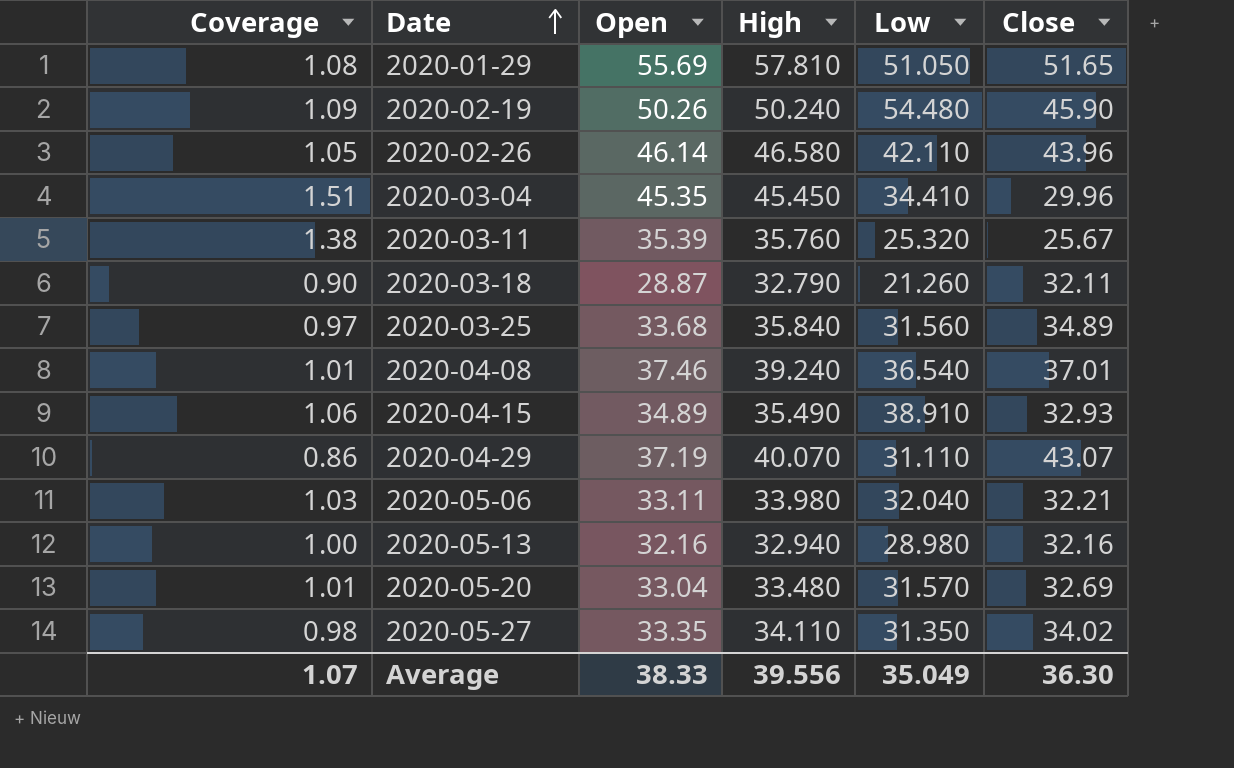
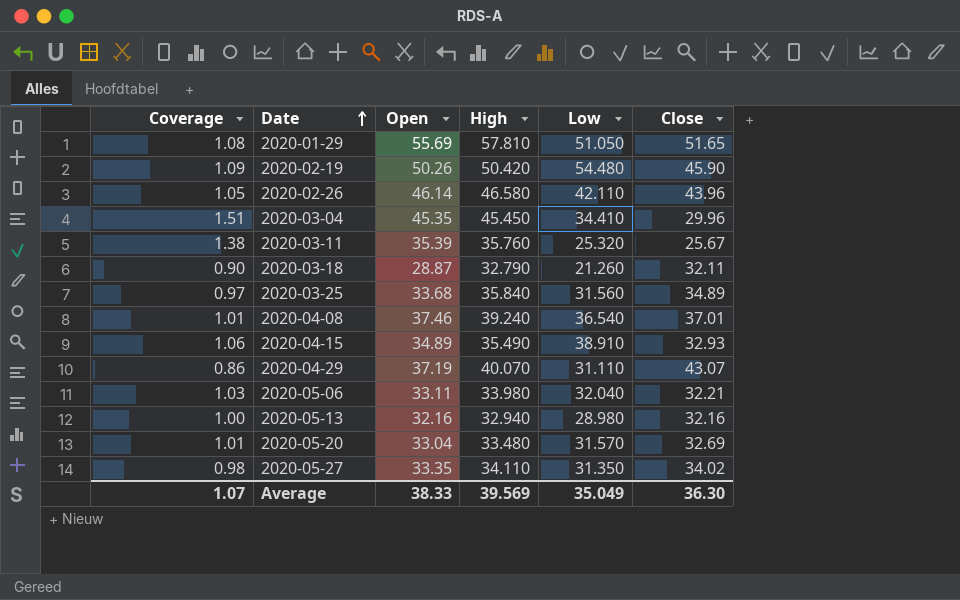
2020-02-19 | High: 50.240 -> 50.420
Average | High: 39.556 -> 39.569

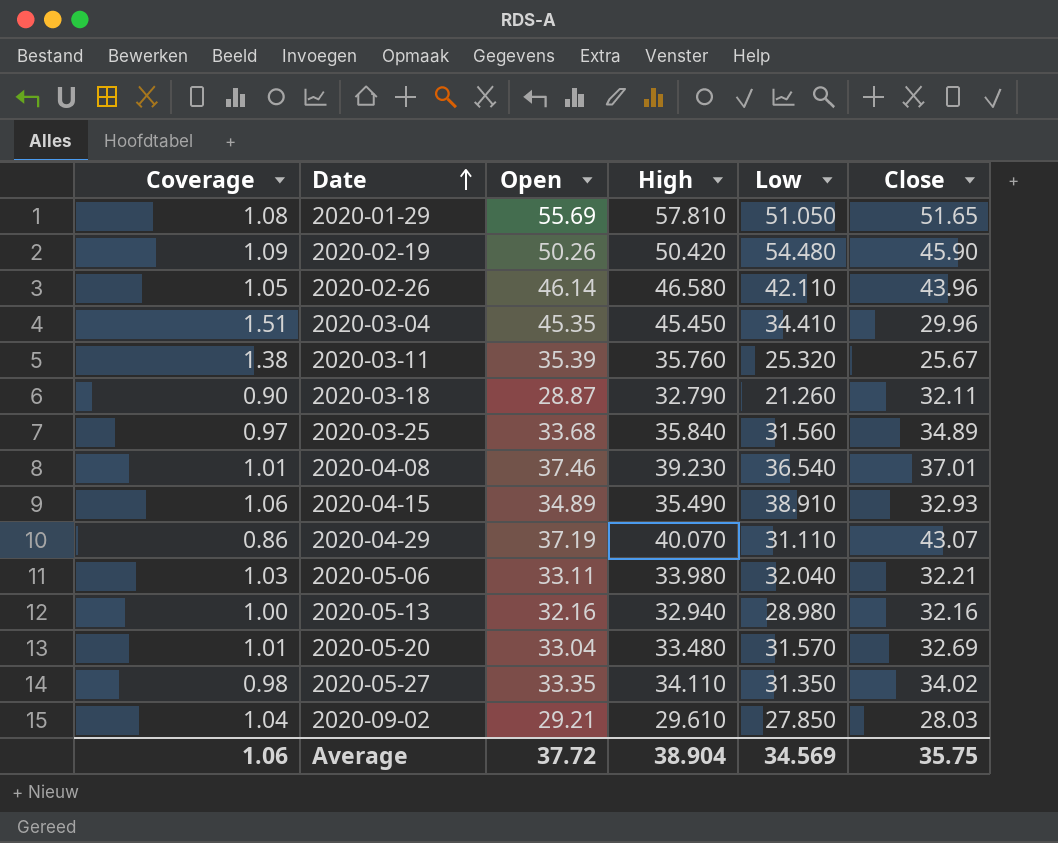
2020-04-08 | High: 39.240 -> 39.230
row 2020-09-02: none -> 1.04 | 29.21 | 29.610 | 27.850 | 28.03
Average | Coverage: 1.07 -> 1.06
Average | Open: 38.33 -> 37.72
Average | High: 39.569 -> 38.904
Average | Low: 35.049 -> 34.569
Average | Close: 36.30 -> 35.75

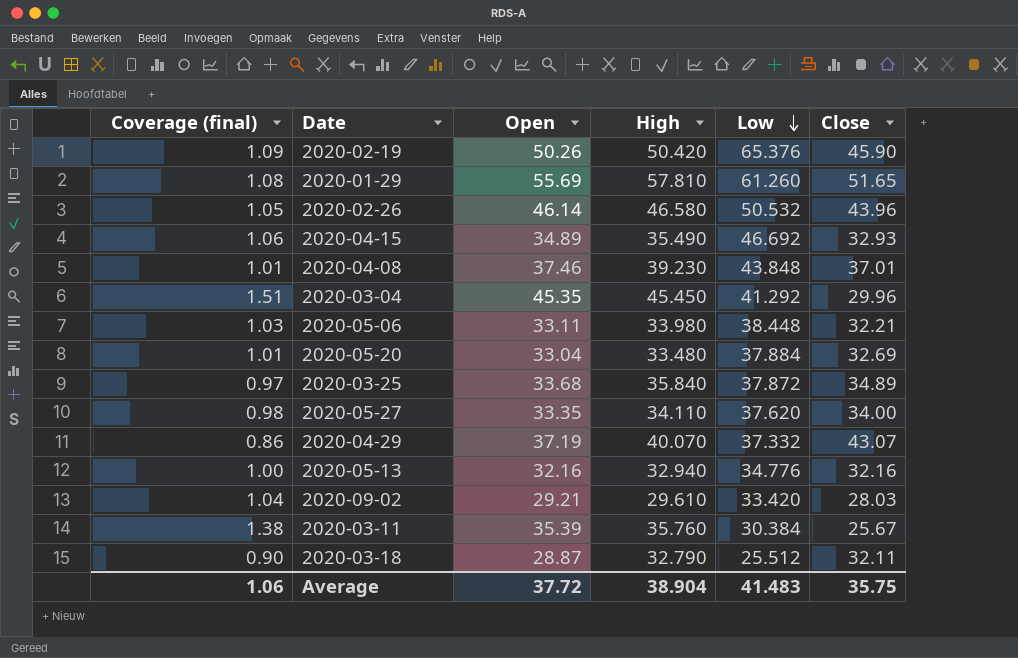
row order: Date ascending -> Low descending
column name: Coverage -> Coverage (final)
2020-02-19 | Low: 54.480 -> 65.376
2020-01-29 | Low: 51.050 -> 61.260
2020-02-26 | Low: 42.110 -> 50.532
2020-04-15 | Low: 38.910 -> 46.692
2020-04-08 | Low: 36.540 -> 43.848
2020-03-04 | Low: 34.410 -> 41.292
2020-05-06 | Low: 32.040 -> 38.448
2020-05-20 | Low: 31.570 -> 37.884
2020-03-25 | Low: 31.560 -> 37.872
2020-05-27 | Low: 31.350 -> 37.620
2020-05-27 | Close: 34.02 -> 34.00
2020-04-29 | Low: 31.110 -> 37.332
2020-05-13 | Low: 28.980 -> 34.776
2020-09-02 | Low: 27.850 -> 33.420
2020-03-11 | Low: 25.320 -> 30.384
2020-03-18 | Low: 21.260 -> 25.512
Average | Low: 34.569 -> 41.483

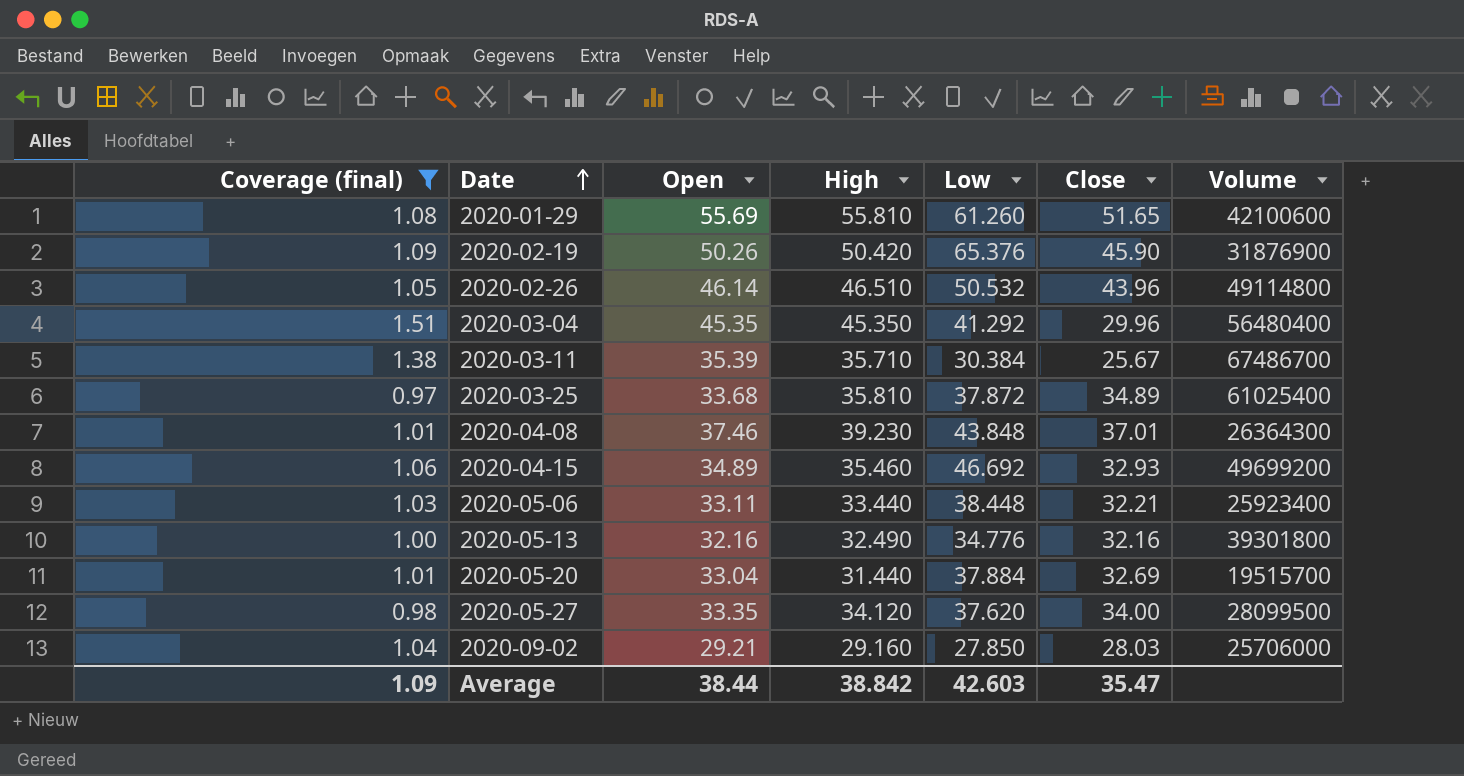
filter: none -> Coverage (final) >= 0.97
row order: Low descending -> Date ascending
column Volume | position: none -> 7
2020-01-29 | High: 57.810 -> 55.810
2020-02-26 | High: 46.580 -> 46.510
2020-03-04 | High: 45.450 -> 45.350
2020-03-11 | High: 35.760 -> 35.710
2020-03-25 | High: 35.840 -> 35.810
2020-04-15 | High: 35.490 -> 35.460
2020-05-06 | High: 33.980 -> 33.440
2020-05-13 | High: 32.940 -> 32.490
2020-05-20 | High: 33.480 -> 31.440
2020-05-27 | High: 34.110 -> 34.120
2020-09-02 | High: 29.610 -> 29.160
2020-09-02 | Low: 33.420 -> 27.850
Average | Coverage (final): 1.06 -> 1.09
Average | Open: 37.72 -> 38.44
Average | High: 38.904 -> 38.842
Average | Low: 41.483 -> 42.603
Average | Close: 35.75 -> 35.47

